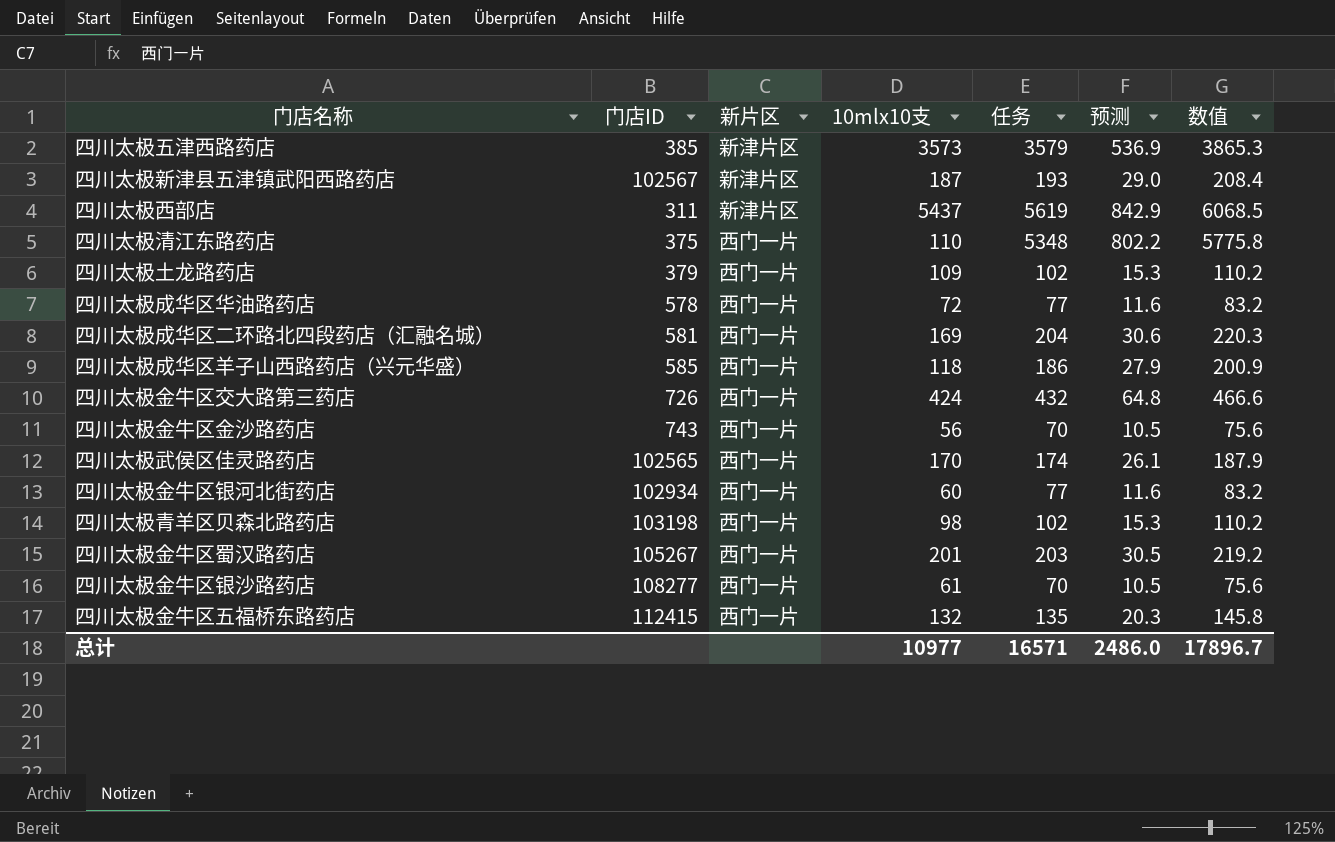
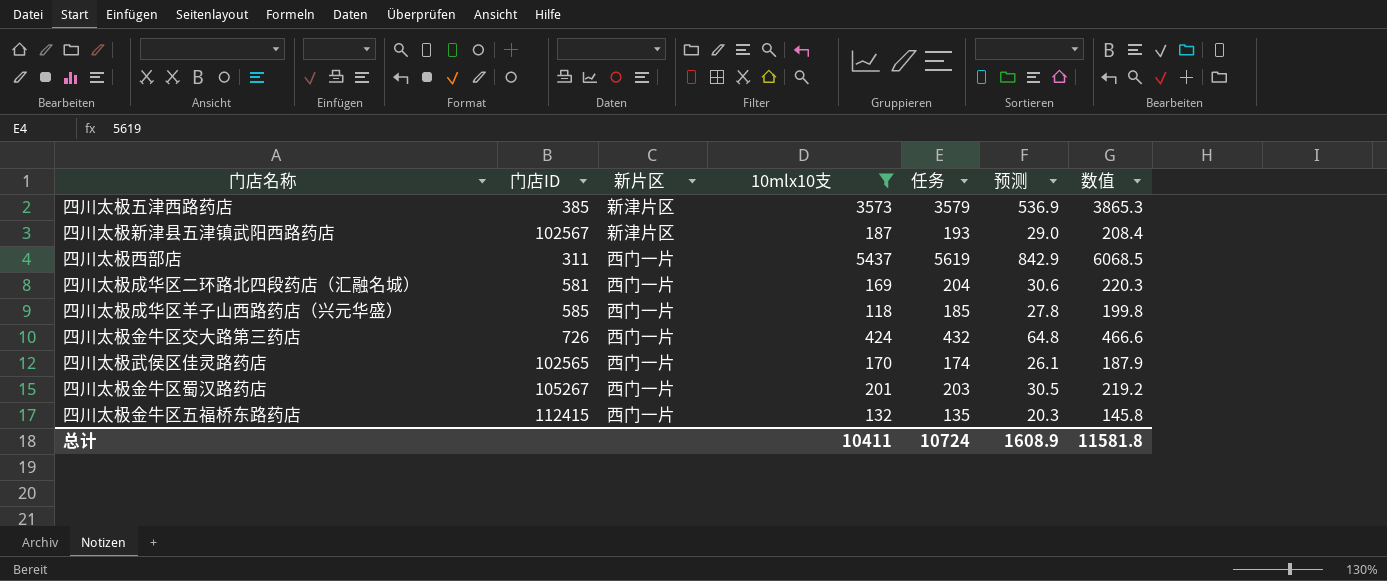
filter: none -> 10mlx10支 >= 118
四川太极西部店 | 新片区: 新津片区 -> 西门一片
四川太极成华区羊子山西路药店（兴元华盛） | 任务: 186 -> 185
四川太极成华区羊子山西路药店（兴元华盛） | 预测: 27.9 -> 27.8
四川太极成华区羊子山西路药店（兴元华盛） | 数值: 200.9 -> 199.8
总计 | 10mlx10支: 10977 -> 10411
总计 | 任务: 16571 -> 10724
总计 | 预测: 2486.0 -> 1608.9
总计 | 数值: 17896.7 -> 11581.8

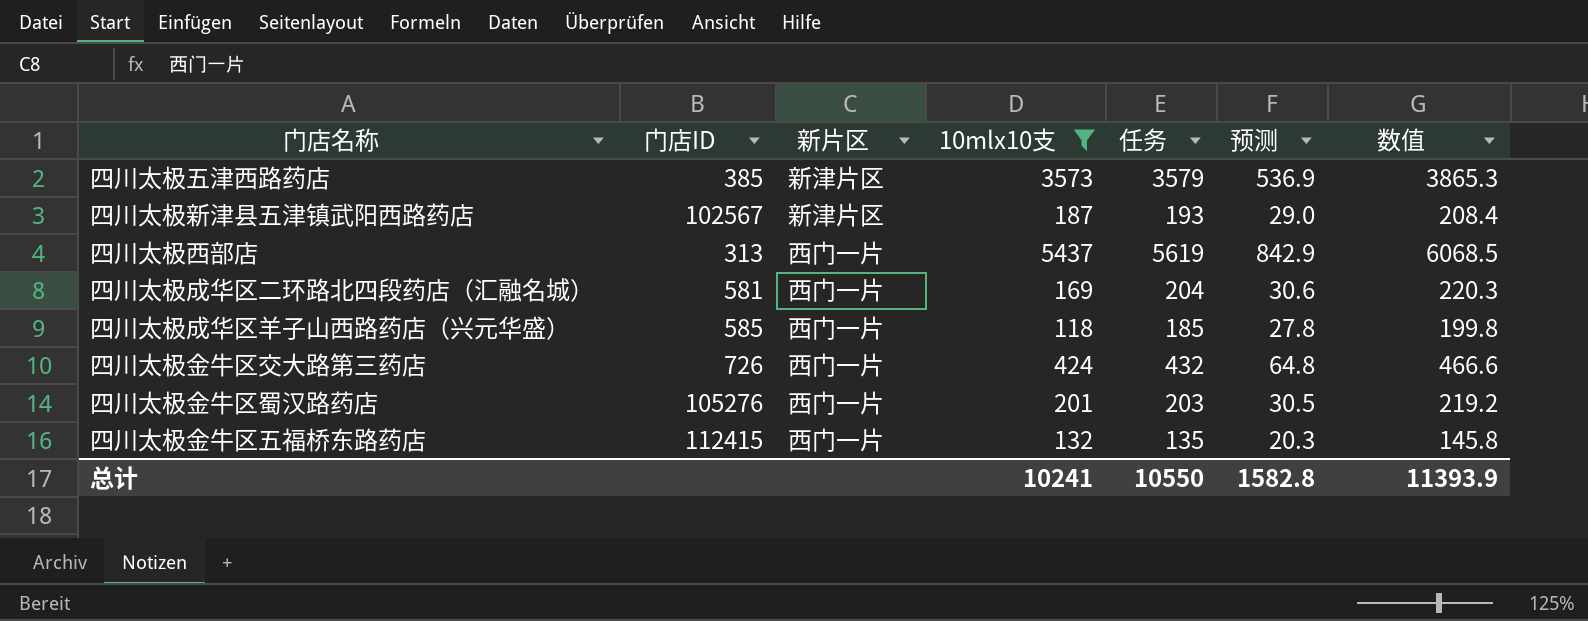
row 四川太极武侯区佳灵路药店: 102565 | 西门一片 | 170 | 174 | 26.1 | 187.9 -> none
四川太极西部店 | 门店ID: 311 -> 313
四川太极金牛区蜀汉路药店 | 门店ID: 105267 -> 105276
总计 | 10mlx10支: 10411 -> 10241
总计 | 任务: 10724 -> 10550
总计 | 预测: 1608.9 -> 1582.8
总计 | 数值: 11581.8 -> 11393.9

